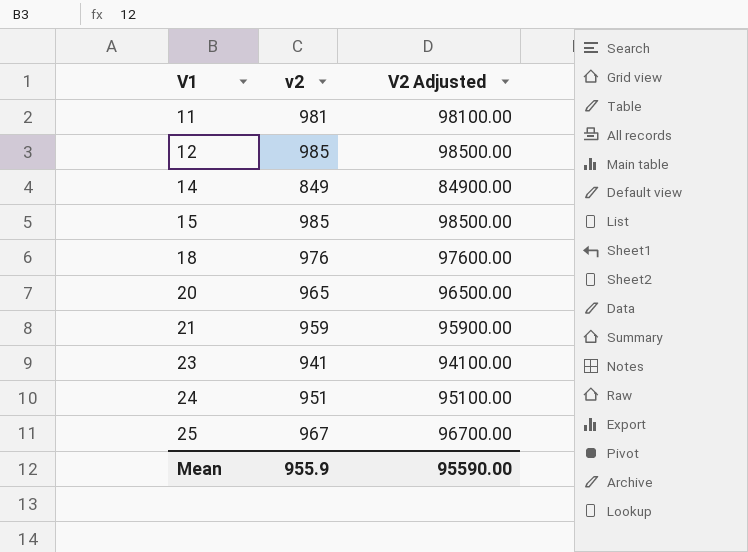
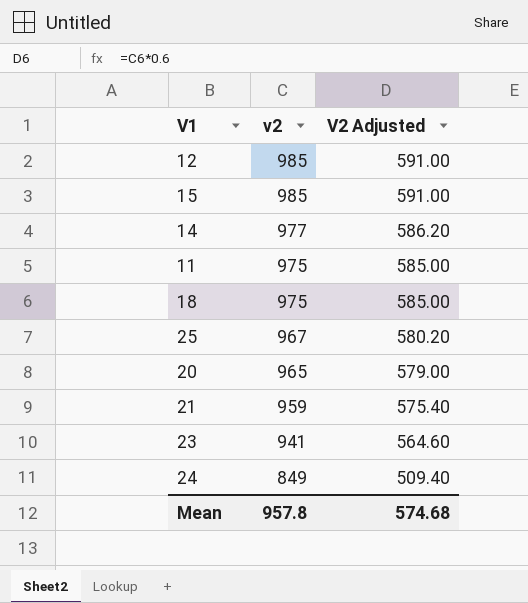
row order: V1 ascending -> v2 descending
column V2 Adjusted | formula: [v2] * 100 -> [v2] * 0.6
14 | v2: 849 -> 977
11 | v2: 981 -> 975
18 | v2: 976 -> 975
24 | v2: 951 -> 849
Mean | v2: 955.9 -> 957.8
Mean | V2 Adjusted: 95590.00 -> 574.68

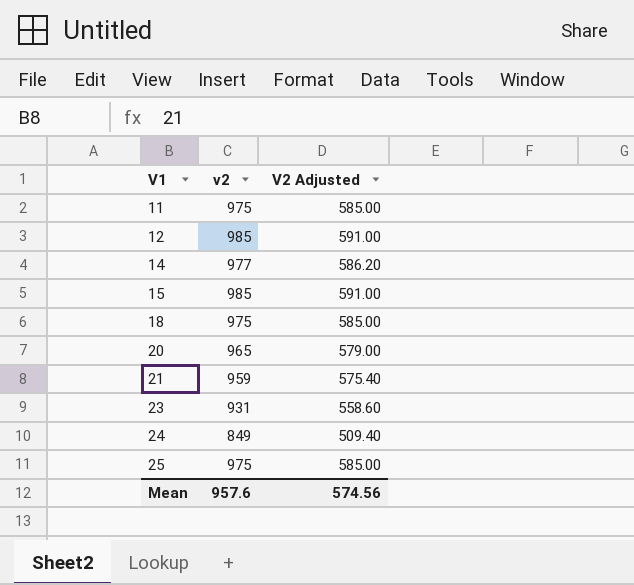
row order: v2 descending -> V1 ascending
23 | v2: 941 -> 931
23 | V2 Adjusted: 564.60 -> 558.60
25 | v2: 967 -> 975
25 | V2 Adjusted: 580.20 -> 585.00
Mean | v2: 957.8 -> 957.6
Mean | V2 Adjusted: 574.68 -> 574.56

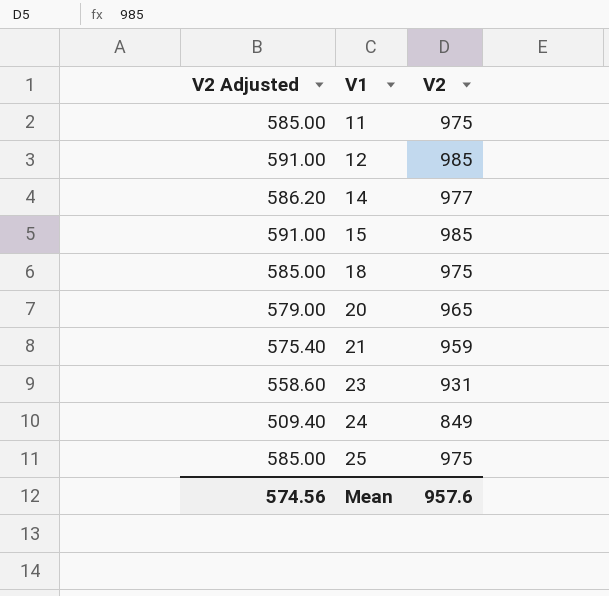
column V2 Adjusted | position: 3 -> 1
column name: v2 -> V2

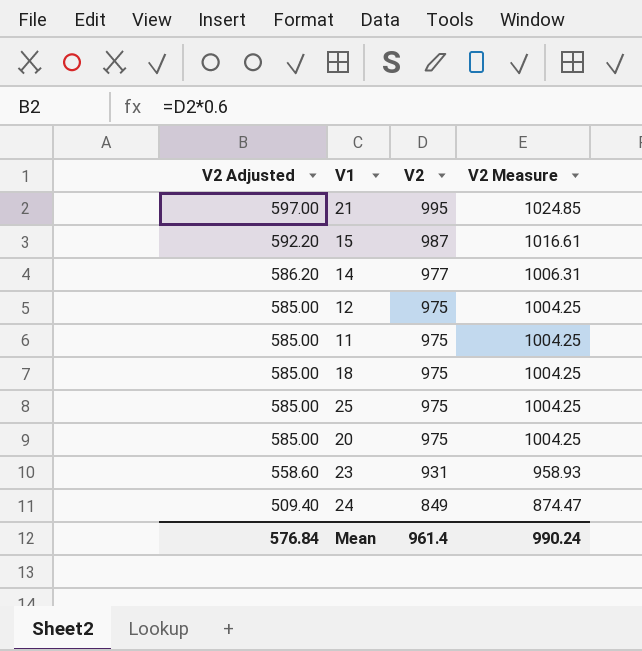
row order: V1 ascending -> V2 Adjusted descending
column V2 Measure | formula: none -> [V2] * 1.03
21 | V2 Adjusted: 575.40 -> 597.00
21 | V2: 959 -> 995
15 | V2 Adjusted: 591.00 -> 592.20
15 | V2: 985 -> 987
12 | V2 Adjusted: 591.00 -> 585.00
12 | V2: 985 -> 975
20 | V2 Adjusted: 579.00 -> 585.00
20 | V2: 965 -> 975
Mean | V2 Adjusted: 574.56 -> 576.84
Mean | V2: 957.6 -> 961.4

